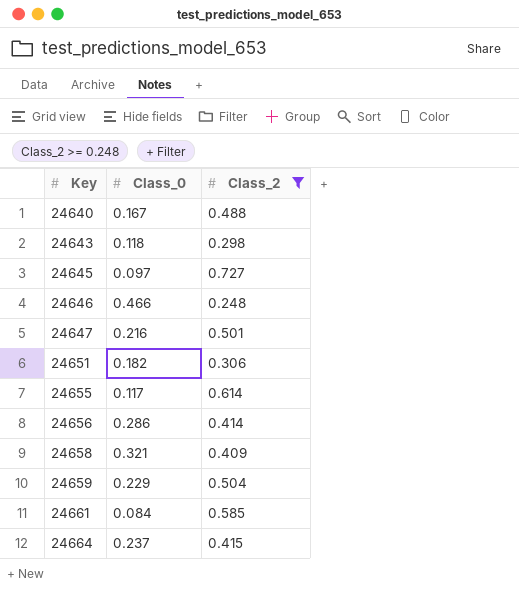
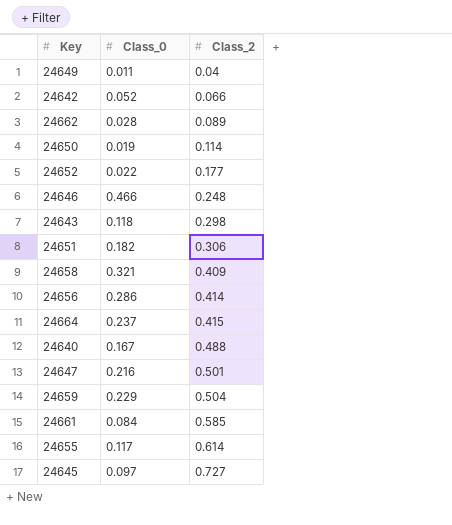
filter: Class_2 >= 0.248 -> none
row order: Key ascending -> Class_2 ascending

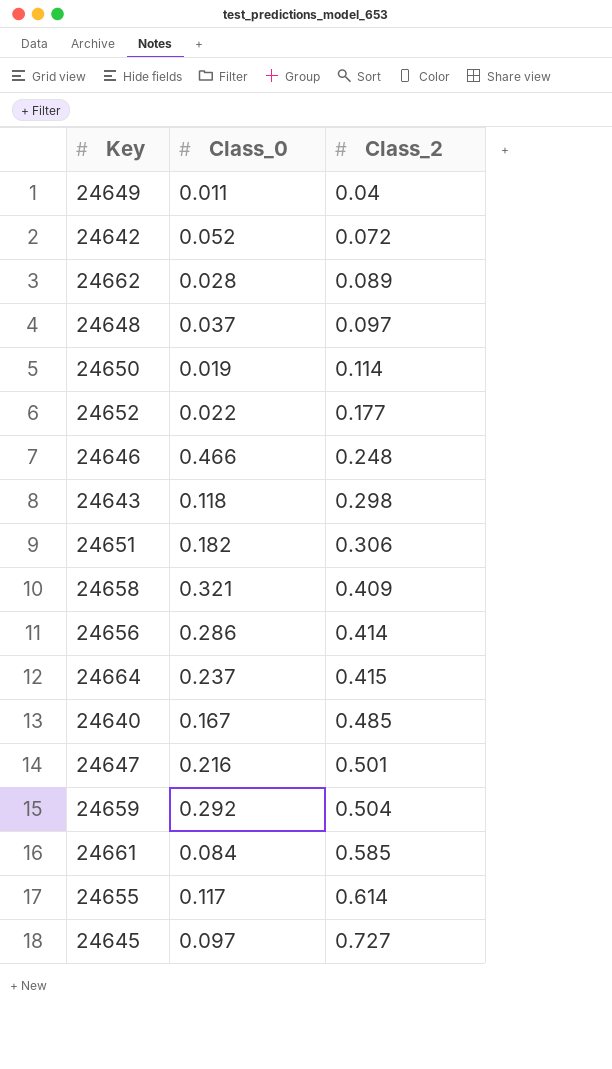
24642 | Class_2: 0.066 -> 0.072
row 24648: none -> 0.037 | 0.097
24640 | Class_2: 0.488 -> 0.485
24659 | Class_0: 0.229 -> 0.292

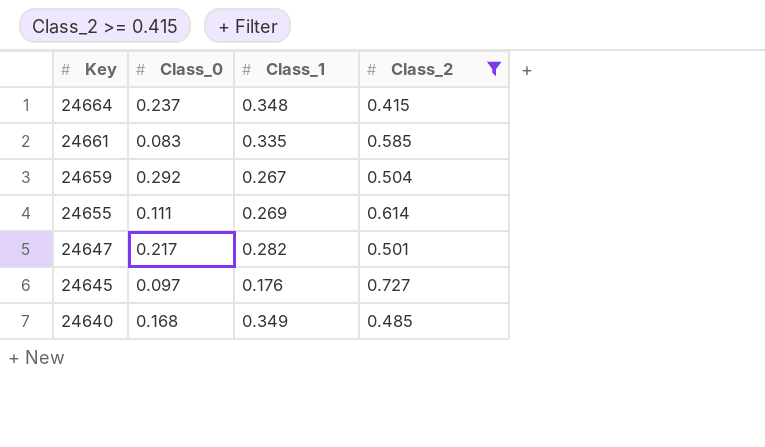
filter: none -> Class_2 >= 0.415
row order: Class_2 ascending -> Key descending
column Class_1 | position: none -> 3
24661 | Class_0: 0.084 -> 0.083
24655 | Class_0: 0.117 -> 0.111
24647 | Class_0: 0.216 -> 0.217
24640 | Class_0: 0.167 -> 0.168

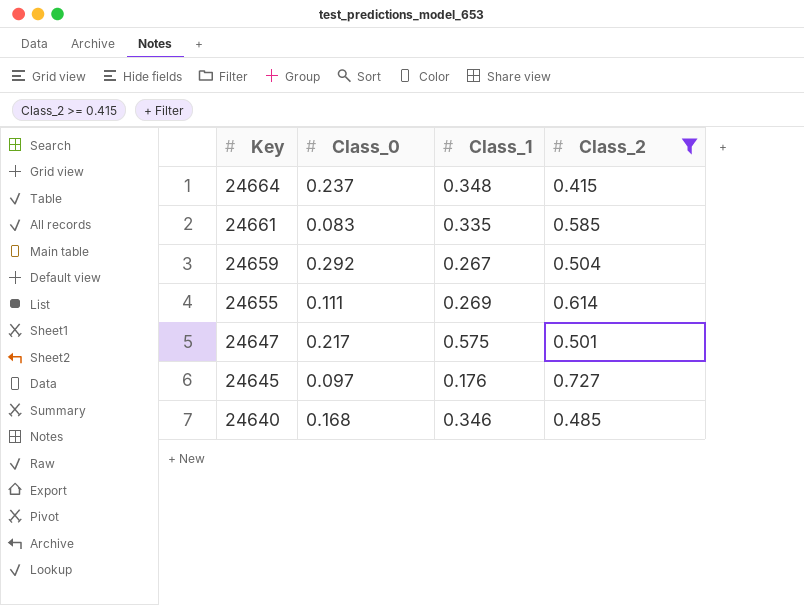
24647 | Class_1: 0.282 -> 0.575
24640 | Class_1: 0.349 -> 0.346

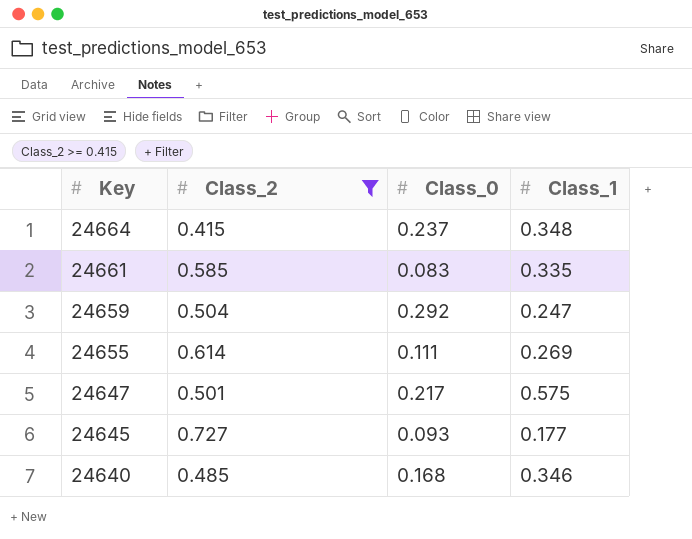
column Class_2 | position: 4 -> 2
24659 | Class_1: 0.267 -> 0.247
24645 | Class_0: 0.097 -> 0.093
24645 | Class_1: 0.176 -> 0.177

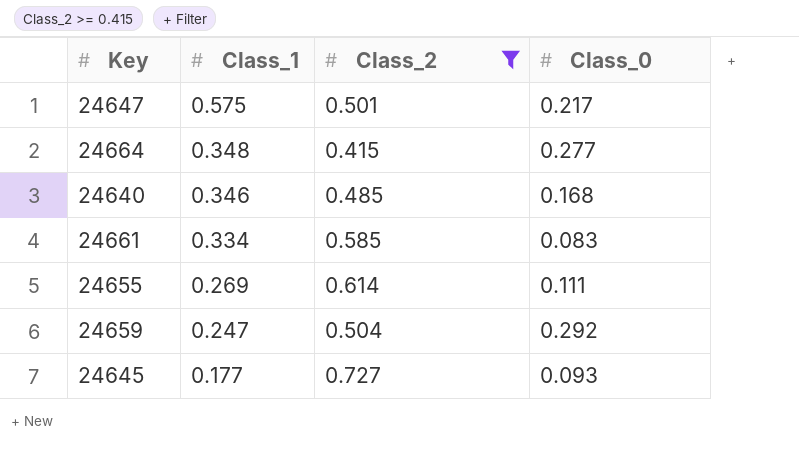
row order: Key descending -> Class_1 descending
column Class_1 | position: 4 -> 2
24664 | Class_0: 0.237 -> 0.277
24661 | Class_1: 0.335 -> 0.334

